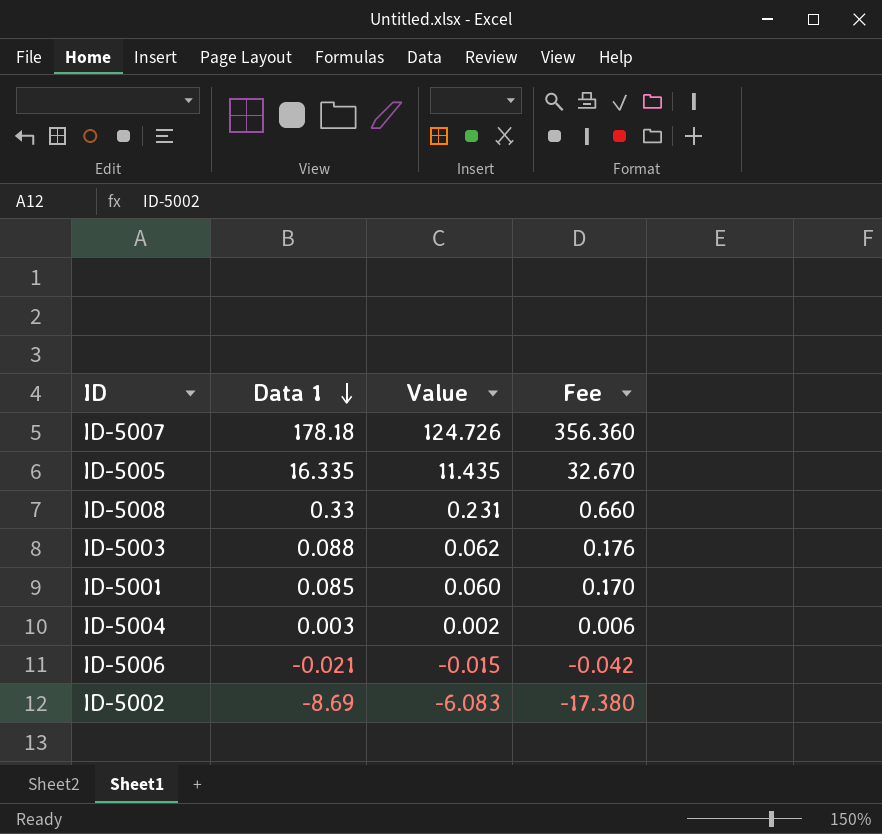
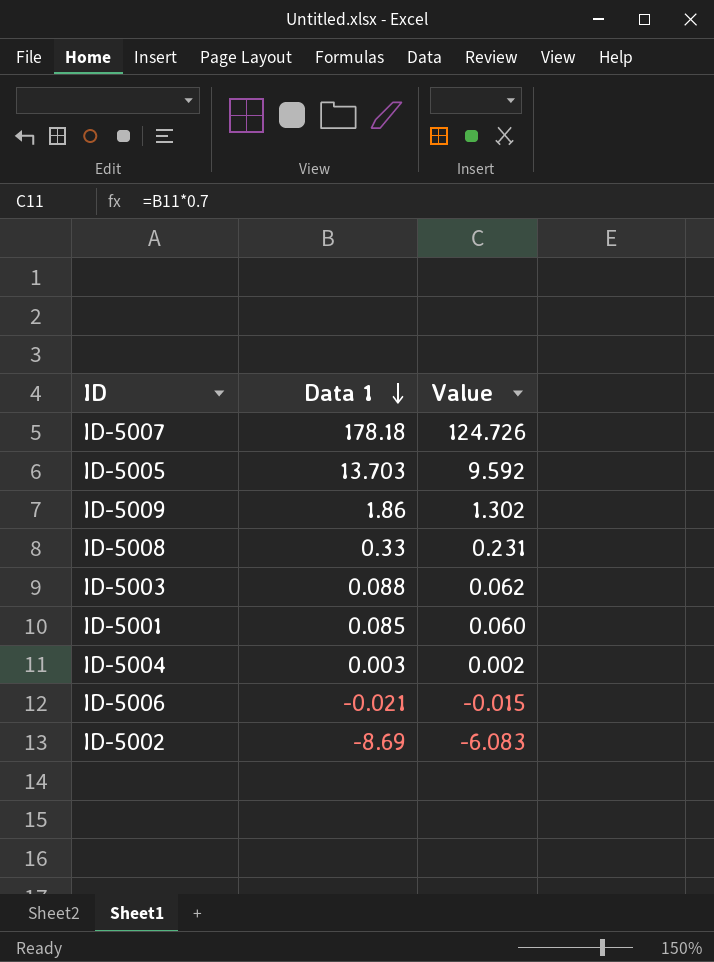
column Fee | formula: [Data 1] * 2 -> none
ID-5005 | Data 1: 16.335 -> 13.703
ID-5005 | Value: 11.435 -> 9.592
row ID-5009: none -> 1.86 | 1.302

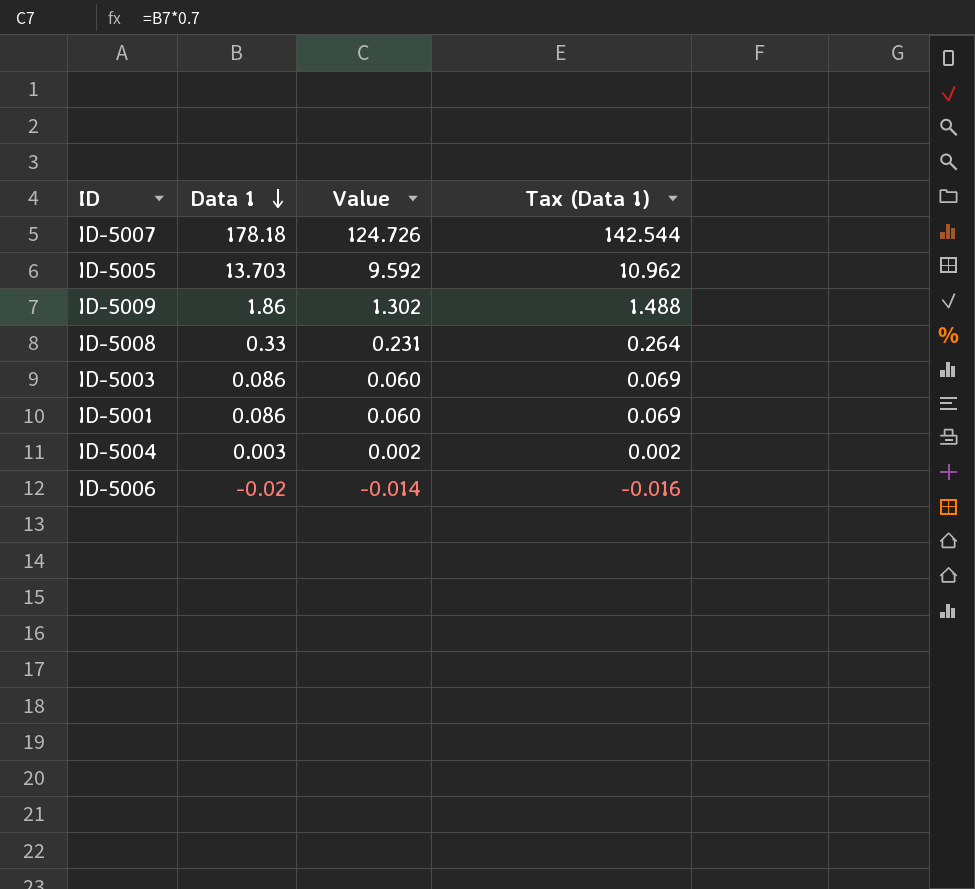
column Tax (Data 1) | formula: none -> [Data 1] * 0.8
row ID-5002: -8.69 | -6.083 -> none
ID-5003 | Data 1: 0.088 -> 0.086
ID-5003 | Value: 0.062 -> 0.060
ID-5001 | Data 1: 0.085 -> 0.086
ID-5006 | Data 1: -0.021 -> -0.02
ID-5006 | Value: -0.015 -> -0.014

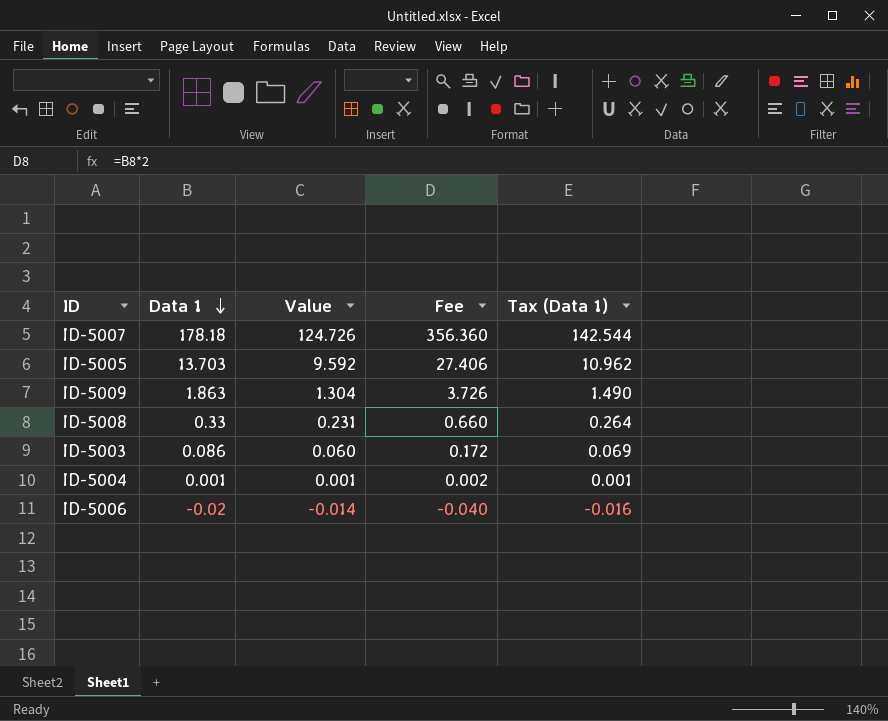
column Fee | formula: none -> [Data 1] * 2
row ID-5001: 0.086 | 0.060 | 0.069 -> none
ID-5009 | Data 1: 1.86 -> 1.863
ID-5009 | Value: 1.302 -> 1.304
ID-5009 | Tax (Data 1): 1.488 -> 1.490
ID-5004 | Data 1: 0.003 -> 0.001
ID-5004 | Value: 0.002 -> 0.001
ID-5004 | Tax (Data 1): 0.002 -> 0.001

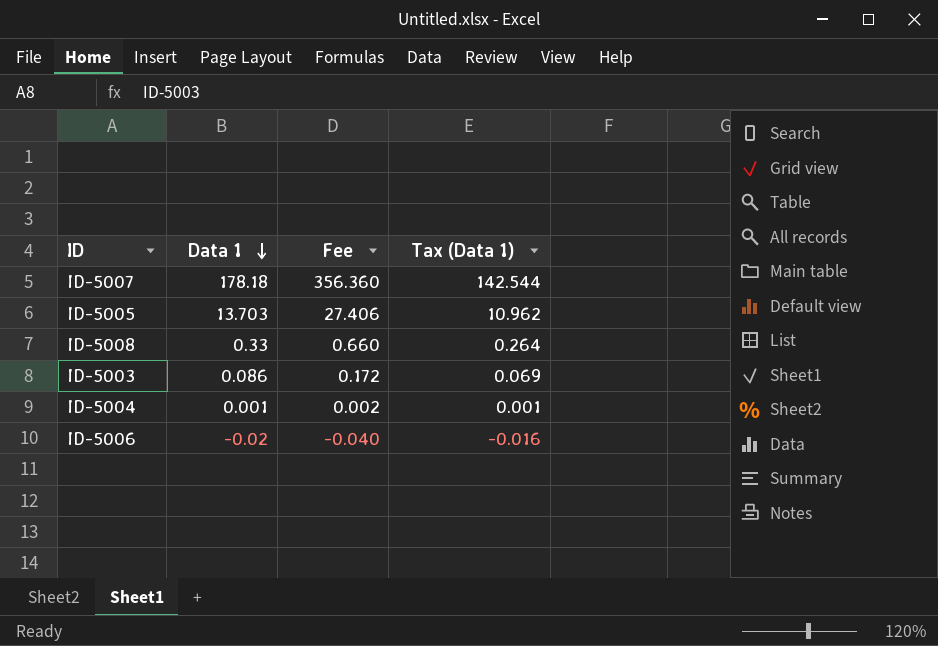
column Value | formula: [Data 1] * 0.7 -> none
row ID-5009: 1.863 | 1.304 | 3.726 | 1.490 -> none

